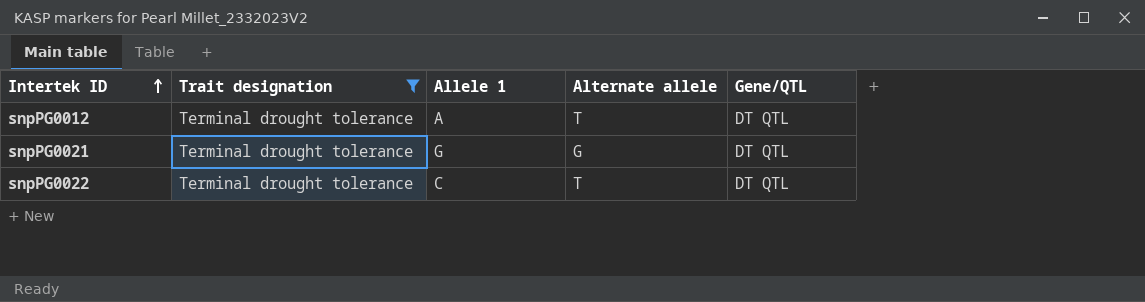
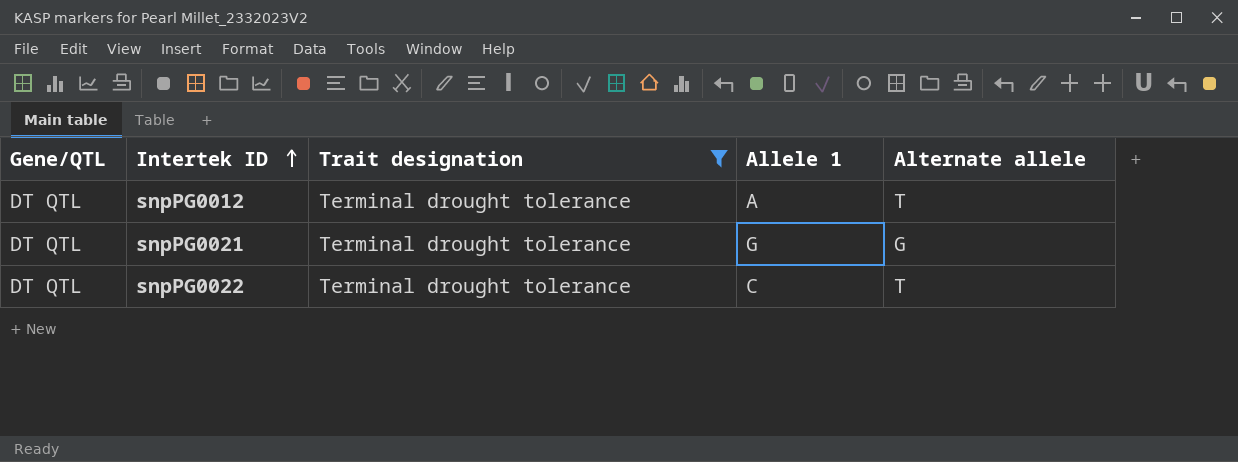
column Gene/QTL | position: 5 -> 1

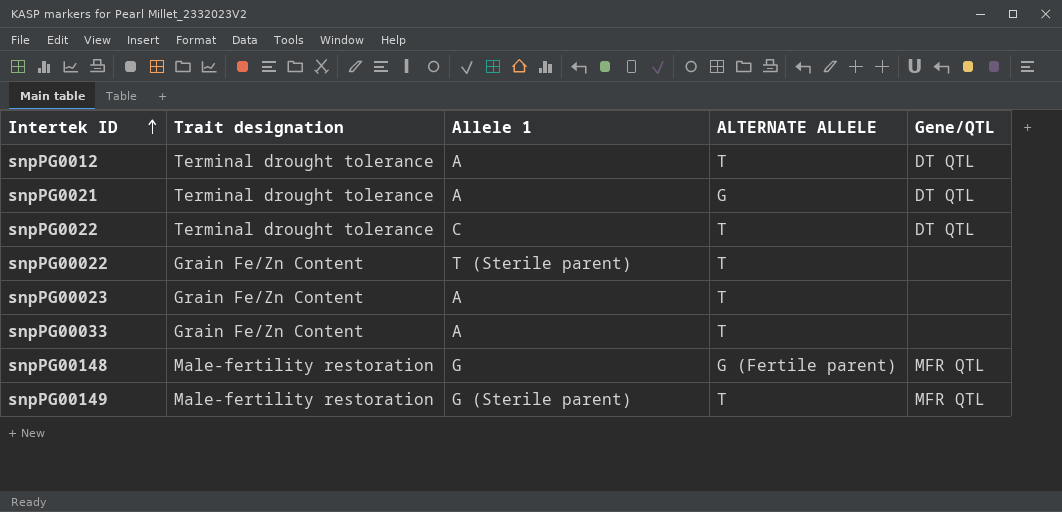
filter: Trait designation = Terminal drought tolerance -> none
column name: Alternate allele -> ALTERNATE ALLELE
column Gene/QTL | position: 1 -> 5
snpPG0021 | Allele 1: G -> A

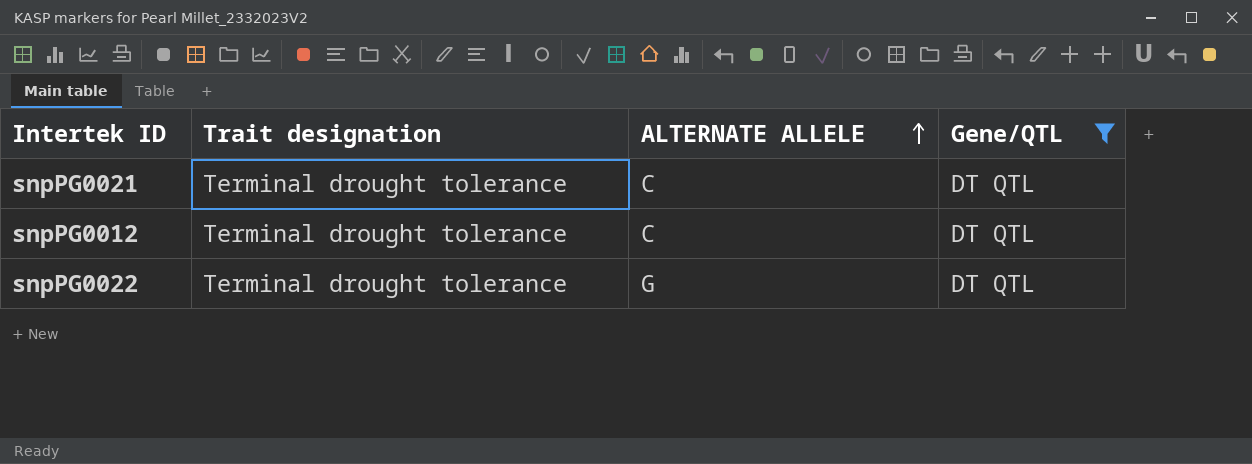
filter: none -> Gene/QTL = DT QTL
row order: Intertek ID ascending -> ALTERNATE ALLELE ascending
column Allele 1 | position: 3 -> none
snpPG0021 | ALTERNATE ALLELE: G -> C
snpPG0012 | ALTERNATE ALLELE: T -> C
snpPG0022 | ALTERNATE ALLELE: T -> G

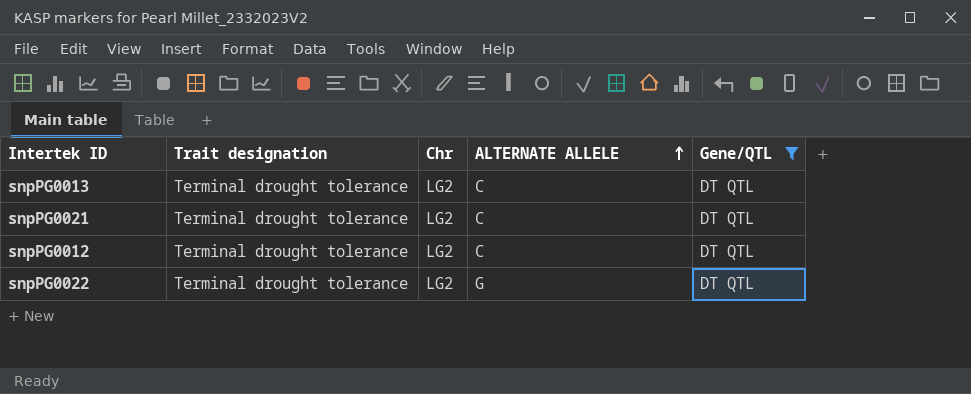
column Chr | position: none -> 3
row snpPG0013: none -> Terminal drought tolerance | LG2 | C | DT QTL

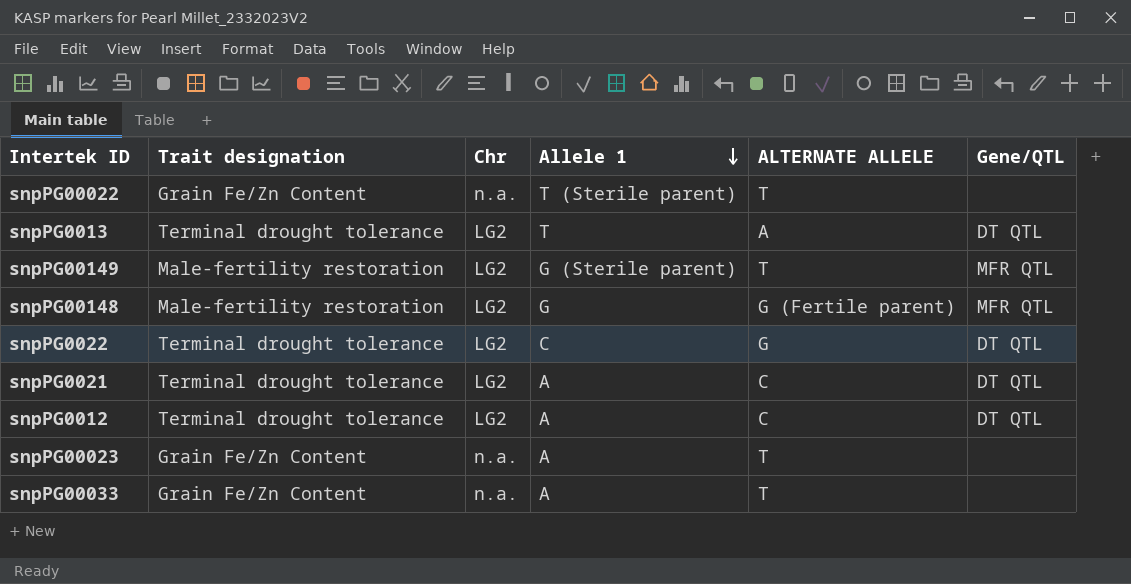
filter: Gene/QTL = DT QTL -> none
row order: ALTERNATE ALLELE ascending -> Allele 1 descending
column Allele 1 | position: none -> 4
snpPG0013 | ALTERNATE ALLELE: C -> A

